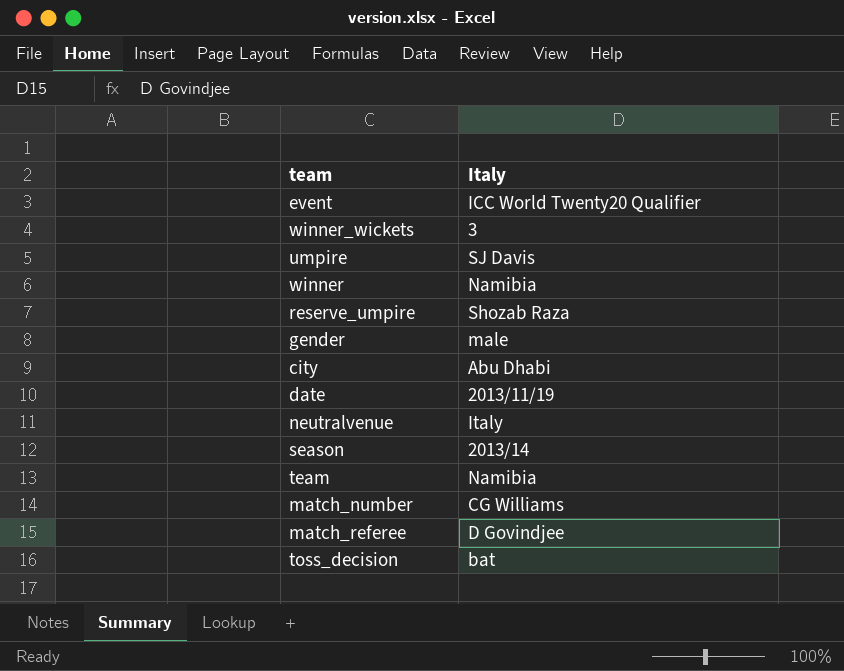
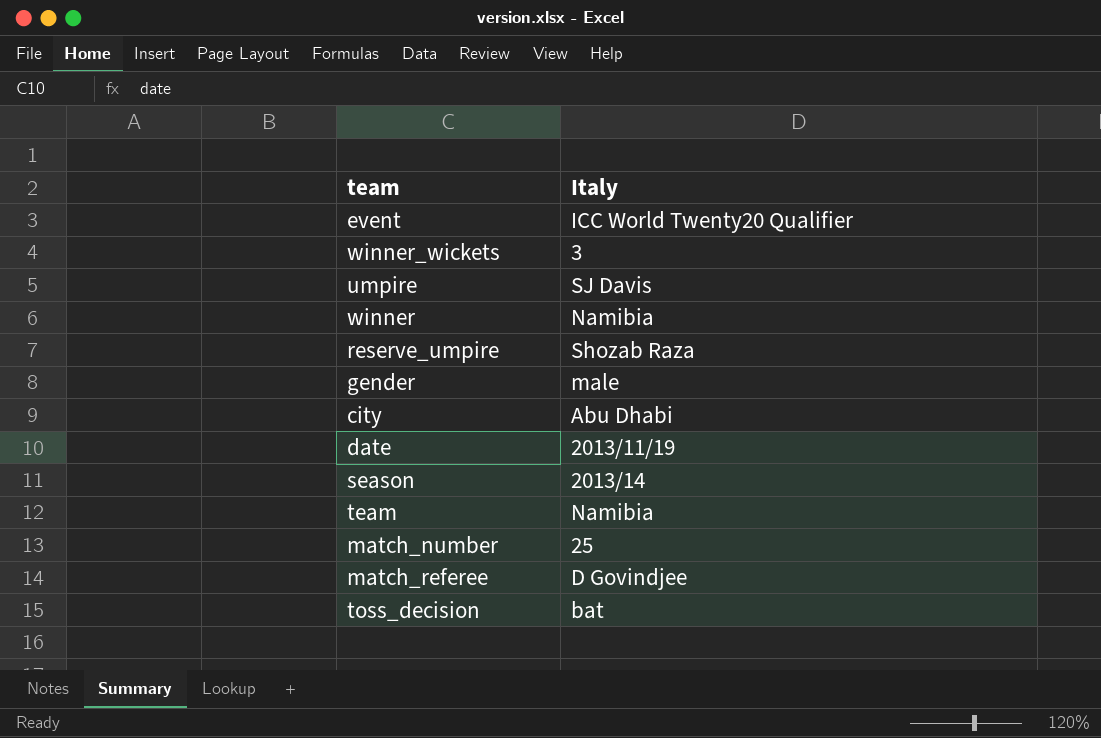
row neutralvenue: Italy -> none
match_number | Italy: CG Williams -> 25

